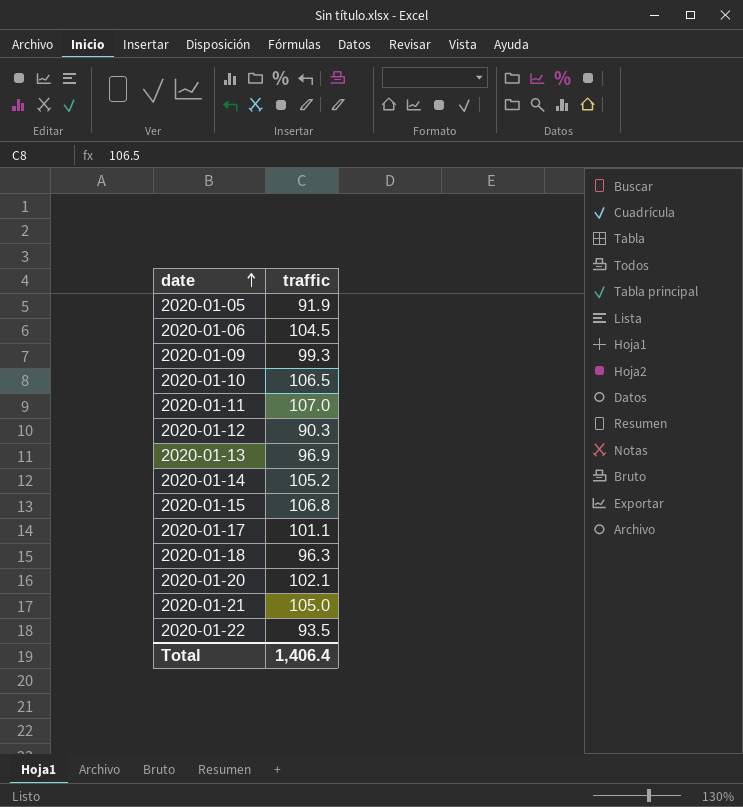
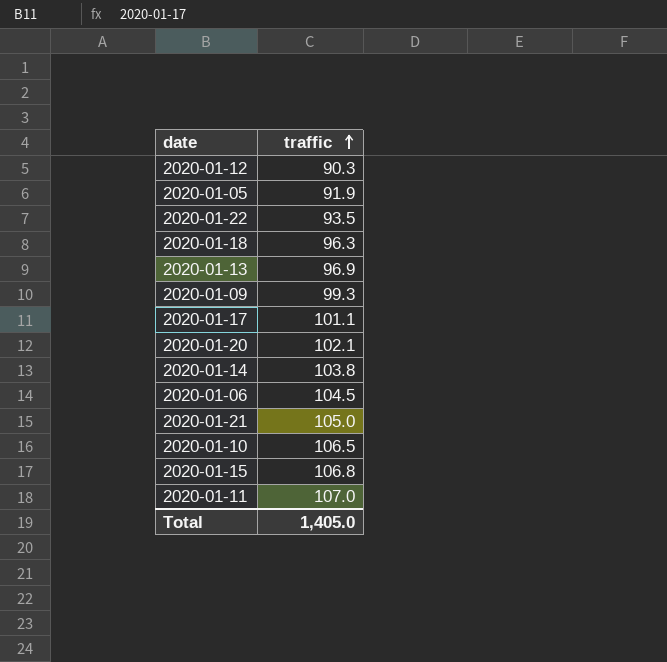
row order: date ascending -> traffic ascending
2020-01-14 | traffic: 105.2 -> 103.8
Total | traffic: 1,406.4 -> 1,405.0

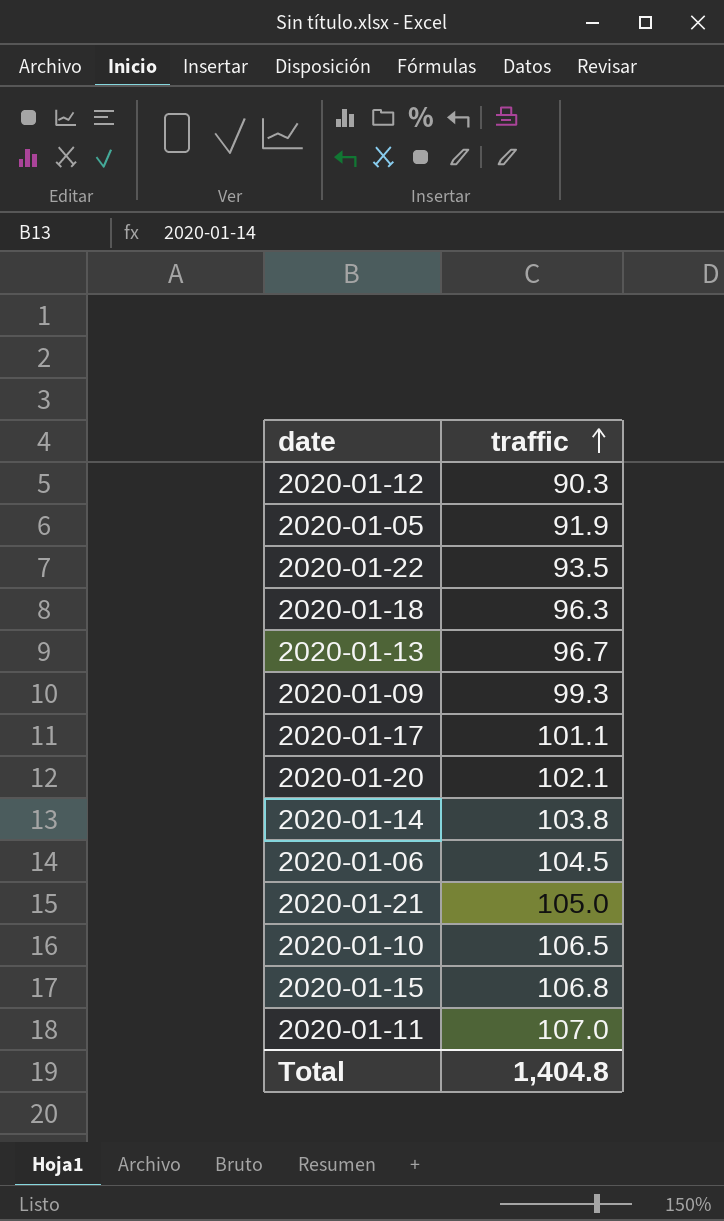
2020-01-13 | traffic: 96.9 -> 96.7
Total | traffic: 1,405.0 -> 1,404.8

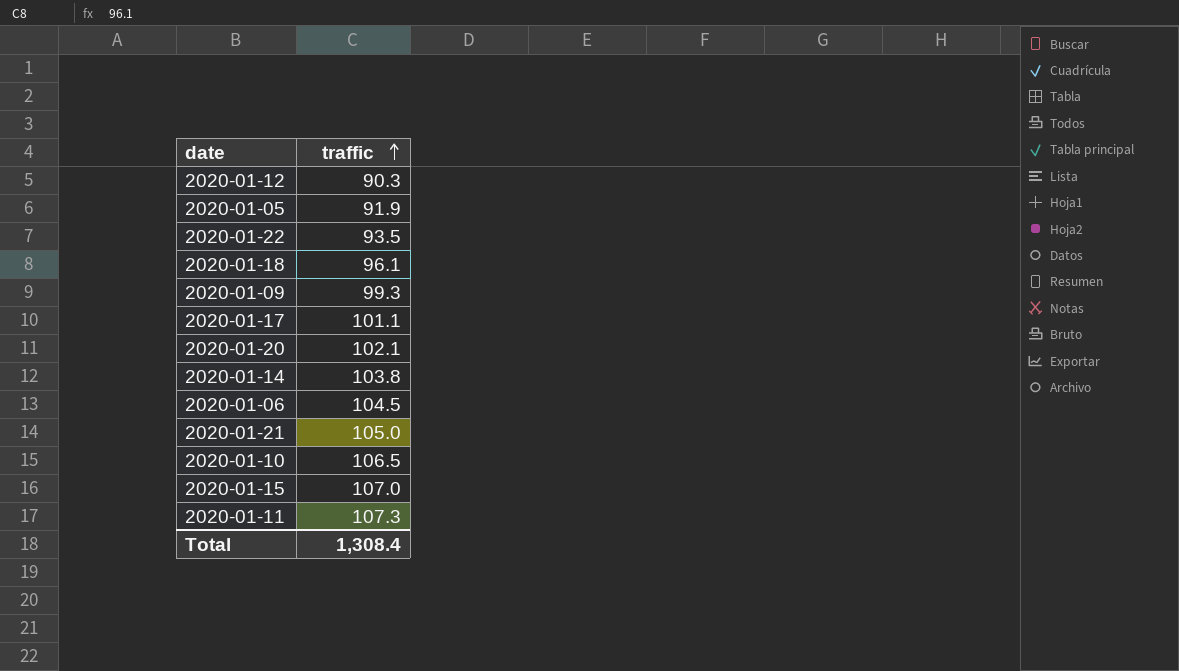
row 2020-01-13: 96.7 -> none
2020-01-18 | traffic: 96.3 -> 96.1
2020-01-15 | traffic: 106.8 -> 107.0
2020-01-11 | traffic: 107.0 -> 107.3
Total | traffic: 1,404.8 -> 1,308.4

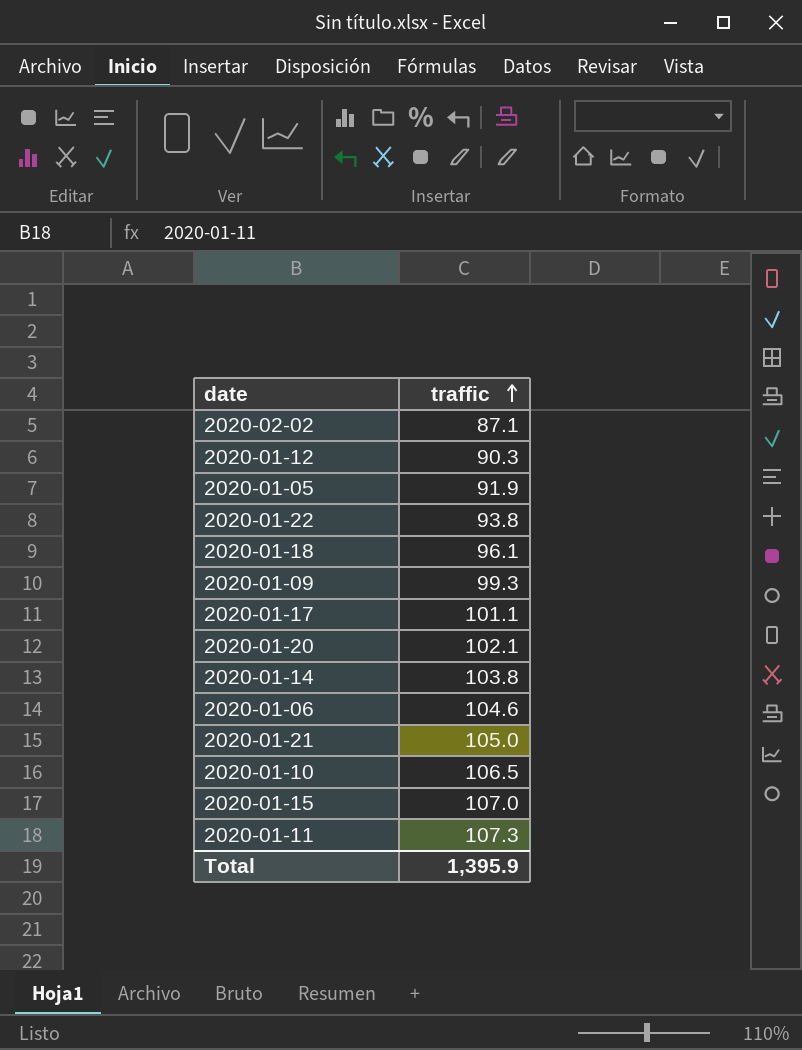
row 2020-02-02: none -> 87.1
2020-01-22 | traffic: 93.5 -> 93.8
2020-01-06 | traffic: 104.5 -> 104.6
Total | traffic: 1,308.4 -> 1,395.9

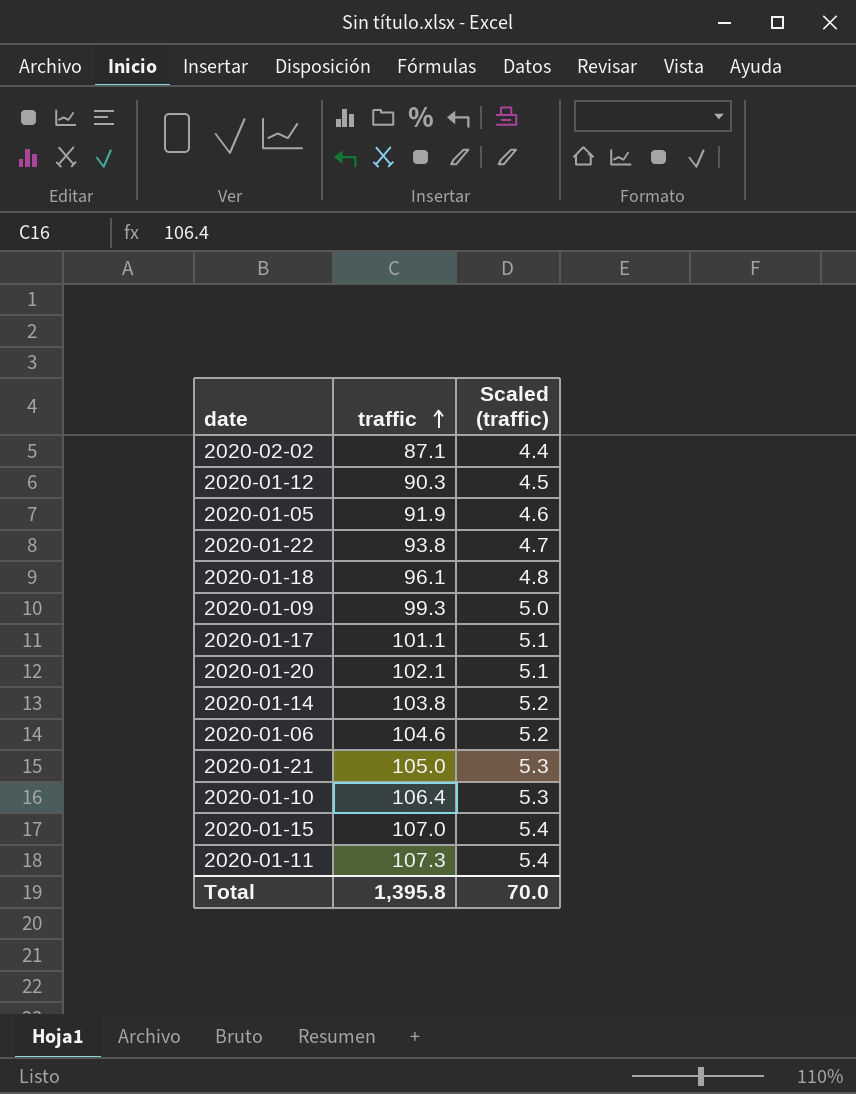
column Scaled (traffic) | formula: none -> [traffic] * 0.05
2020-01-10 | traffic: 106.5 -> 106.4
Total | traffic: 1,395.9 -> 1,395.8

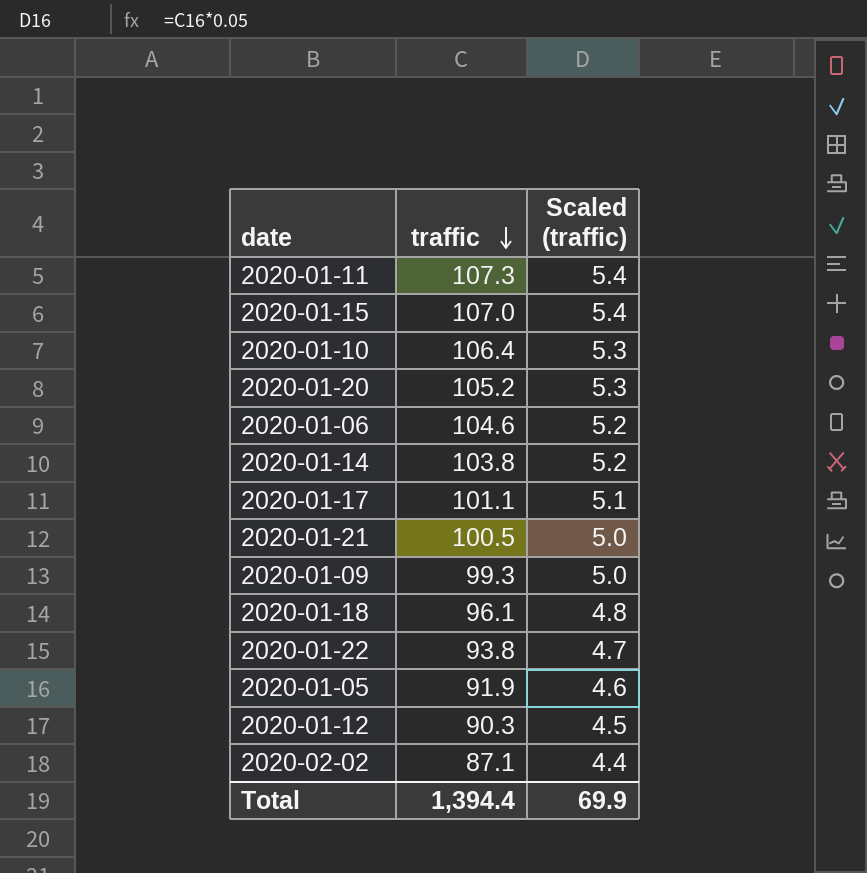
row order: traffic ascending -> traffic descending
2020-01-20 | traffic: 102.1 -> 105.2
2020-01-20 | Scaled (traffic): 5.1 -> 5.3
2020-01-21 | traffic: 105.0 -> 100.5
2020-01-21 | Scaled (traffic): 5.3 -> 5.0
Total | traffic: 1,395.8 -> 1,394.4
Total | Scaled (traffic): 70.0 -> 69.9

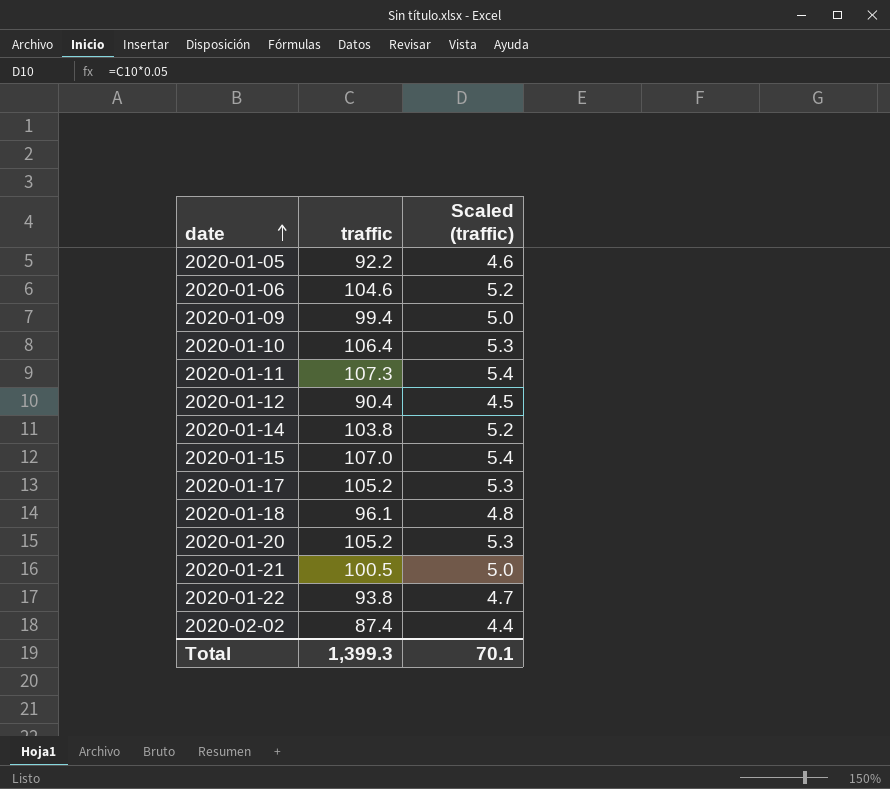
row order: traffic descending -> date ascending
2020-01-05 | traffic: 91.9 -> 92.2
2020-01-09 | traffic: 99.3 -> 99.4
2020-01-12 | traffic: 90.3 -> 90.4
2020-01-17 | traffic: 101.1 -> 105.2
2020-01-17 | Scaled (traffic): 5.1 -> 5.3
2020-02-02 | traffic: 87.1 -> 87.4
Total | traffic: 1,394.4 -> 1,399.3
Total | Scaled (traffic): 69.9 -> 70.1

